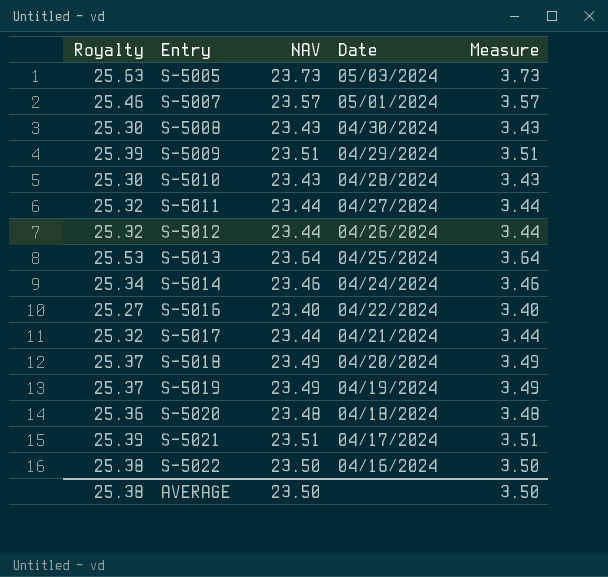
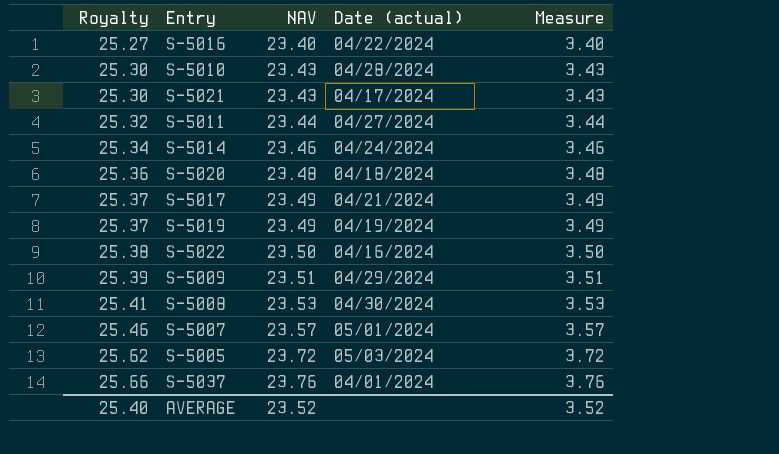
row order: Entry ascending -> Royalty ascending
column name: Date -> Date (actual)
row S-5012: 25.32 | 23.44 | 04/26/2024 | 3.44 -> none
row S-5013: 25.53 | 23.64 | 04/25/2024 | 3.64 -> none
row S-5018: 25.37 | 23.49 | 04/20/2024 | 3.49 -> none
S-5021 | Royalty: 25.39 -> 25.30
S-5021 | NAV: 23.51 -> 23.43
S-5021 | Measure: 3.51 -> 3.43
S-5017 | Royalty: 25.32 -> 25.37
S-5017 | NAV: 23.44 -> 23.49
S-5017 | Measure: 3.44 -> 3.49
S-5008 | Royalty: 25.30 -> 25.41
S-5008 | NAV: 23.43 -> 23.53
S-5008 | Measure: 3.43 -> 3.53
S-5005 | Royalty: 25.63 -> 25.62
S-5005 | NAV: 23.73 -> 23.72
S-5005 | Measure: 3.73 -> 3.72
row S-5037: none -> 25.66 | 23.76 | 04/01/2024 | 3.76
AVERAGE | Royalty: 25.38 -> 25.40
AVERAGE | NAV: 23.50 -> 23.52
AVERAGE | Measure: 3.50 -> 3.52

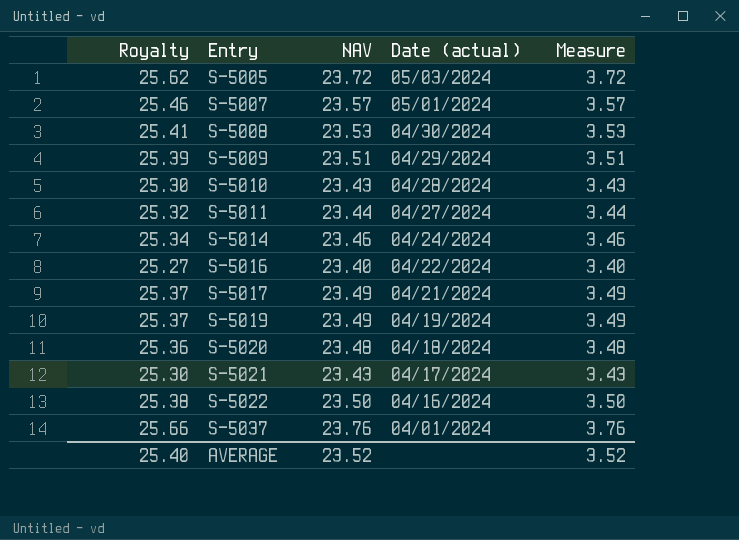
row order: Royalty ascending -> Entry ascending

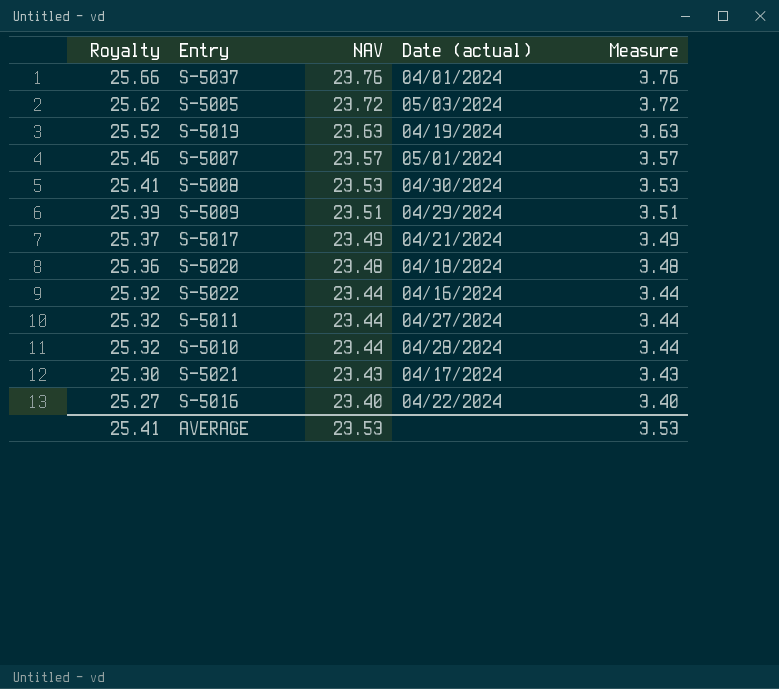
row order: Entry ascending -> Royalty descending
row S-5014: 25.34 | 23.46 | 04/24/2024 | 3.46 -> none
S-5019 | Royalty: 25.37 -> 25.52
S-5019 | NAV: 23.49 -> 23.63
S-5019 | Measure: 3.49 -> 3.63
S-5022 | Royalty: 25.38 -> 25.32
S-5022 | NAV: 23.50 -> 23.44
S-5022 | Measure: 3.50 -> 3.44
S-5010 | Royalty: 25.30 -> 25.32
S-5010 | NAV: 23.43 -> 23.44
S-5010 | Measure: 3.43 -> 3.44
AVERAGE | Royalty: 25.40 -> 25.41
AVERAGE | NAV: 23.52 -> 23.53
AVERAGE | Measure: 3.52 -> 3.53

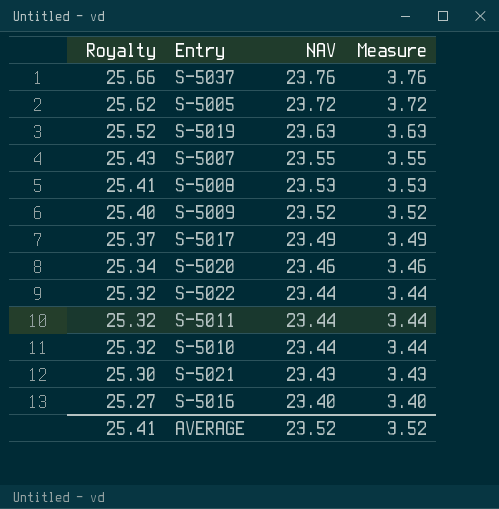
column Date (actual) | position: 4 -> none
S-5007 | Royalty: 25.46 -> 25.43
S-5007 | NAV: 23.57 -> 23.55
S-5007 | Measure: 3.57 -> 3.55
S-5009 | Royalty: 25.39 -> 25.40
S-5009 | NAV: 23.51 -> 23.52
S-5009 | Measure: 3.51 -> 3.52
S-5020 | Royalty: 25.36 -> 25.34
S-5020 | NAV: 23.48 -> 23.46
S-5020 | Measure: 3.48 -> 3.46
AVERAGE | NAV: 23.53 -> 23.52
AVERAGE | Measure: 3.53 -> 3.52

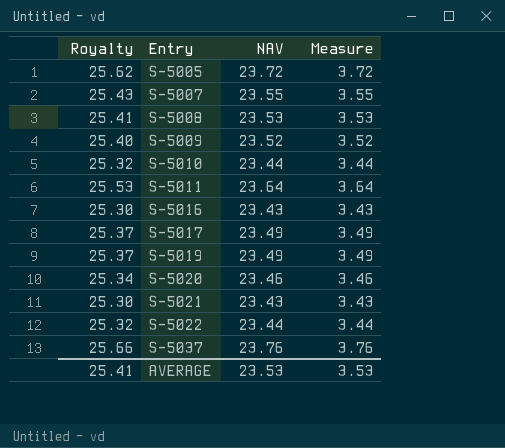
row order: Royalty descending -> Entry ascending
S-5011 | Royalty: 25.32 -> 25.53
S-5011 | NAV: 23.44 -> 23.64
S-5011 | Measure: 3.44 -> 3.64
S-5016 | Royalty: 25.27 -> 25.30
S-5016 | NAV: 23.40 -> 23.43
S-5016 | Measure: 3.40 -> 3.43
S-5019 | Royalty: 25.52 -> 25.37
S-5019 | NAV: 23.63 -> 23.49
S-5019 | Measure: 3.63 -> 3.49
AVERAGE | NAV: 23.52 -> 23.53
AVERAGE | Measure: 3.52 -> 3.53

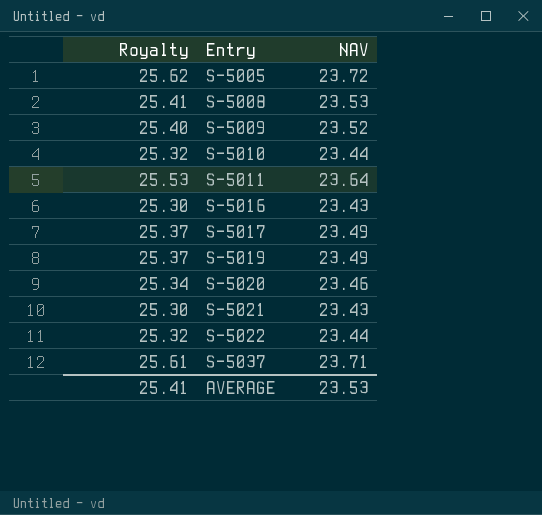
column Measure | formula: [NAV] - 20 -> none
row S-5007: 25.43 | 23.55 | 3.55 -> none
S-5037 | Royalty: 25.66 -> 25.61
S-5037 | NAV: 23.76 -> 23.71

